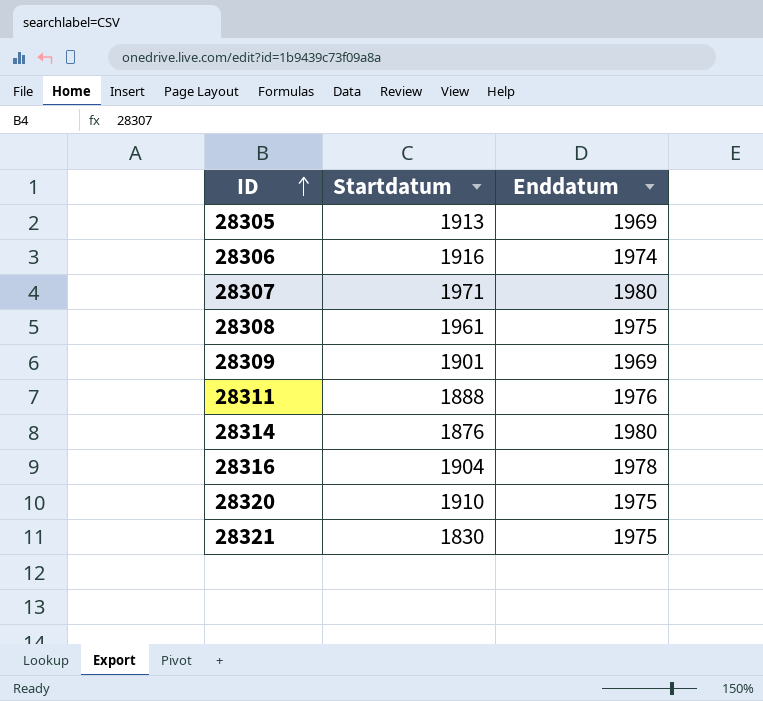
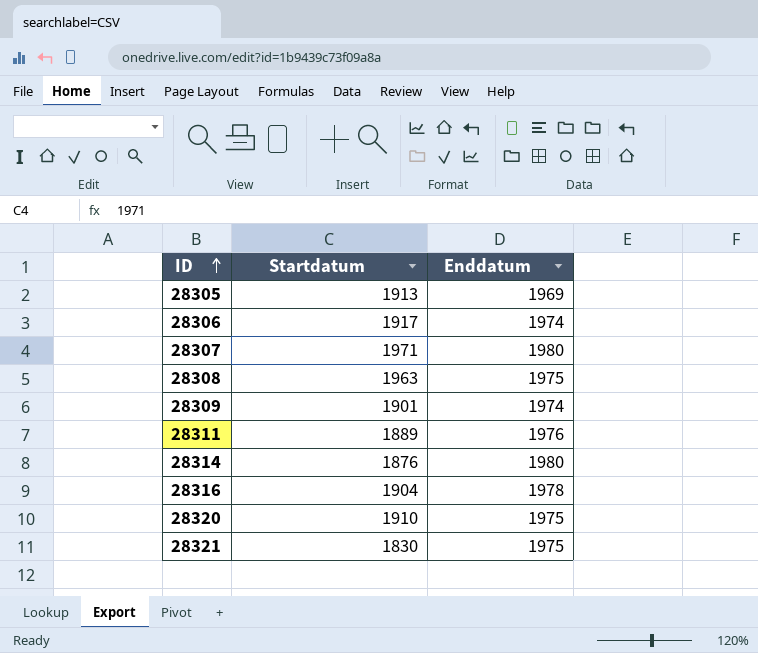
28306 | Startdatum: 1916 -> 1917
28308 | Startdatum: 1961 -> 1963
28309 | Enddatum: 1969 -> 1974
28311 | Startdatum: 1888 -> 1889

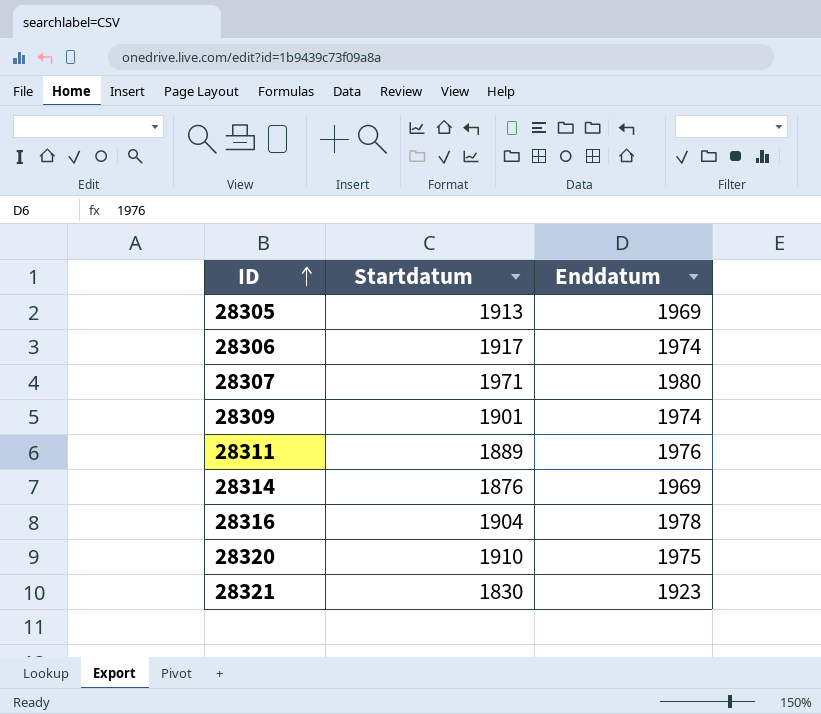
row 28308: 1963 | 1975 -> none
28314 | Enddatum: 1980 -> 1969
28321 | Enddatum: 1975 -> 1923

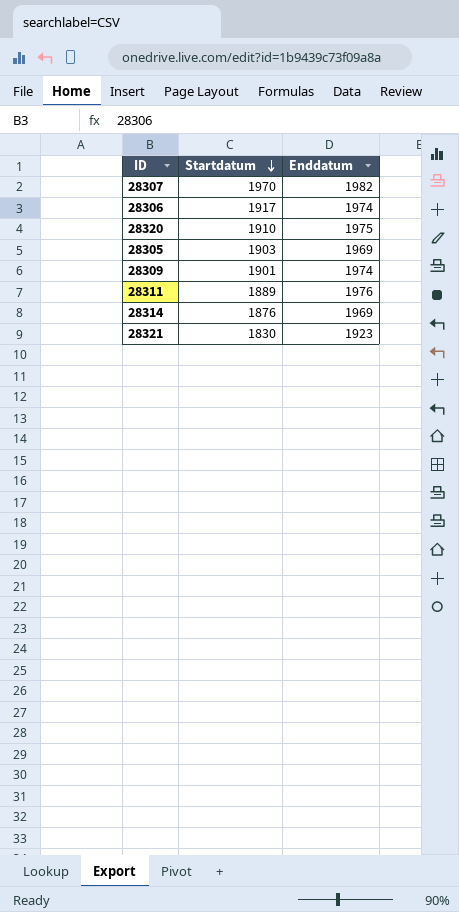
row order: ID ascending -> Startdatum descending
row 28316: 1904 | 1978 -> none
28307 | Startdatum: 1971 -> 1970
28307 | Enddatum: 1980 -> 1982
28305 | Startdatum: 1913 -> 1903

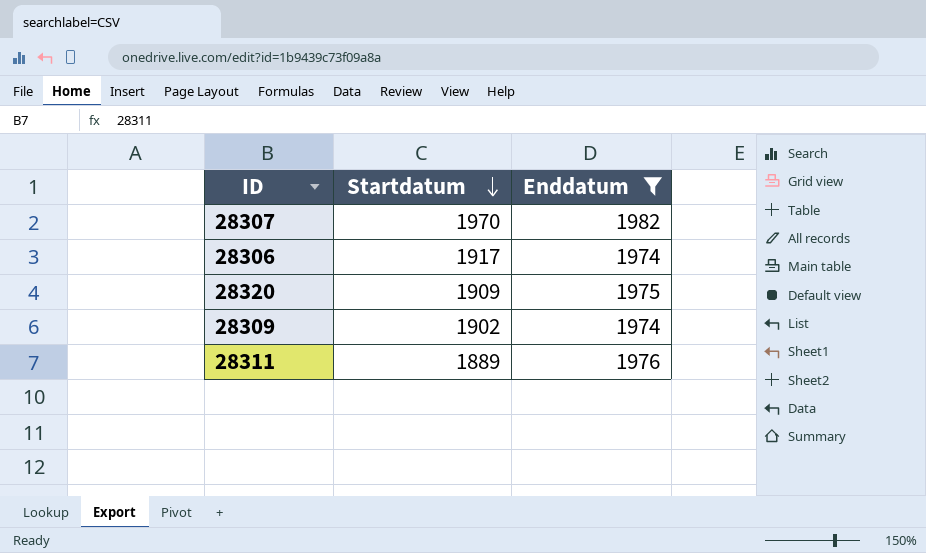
filter: none -> Enddatum >= 1974
28320 | Startdatum: 1910 -> 1909
28309 | Startdatum: 1901 -> 1902

